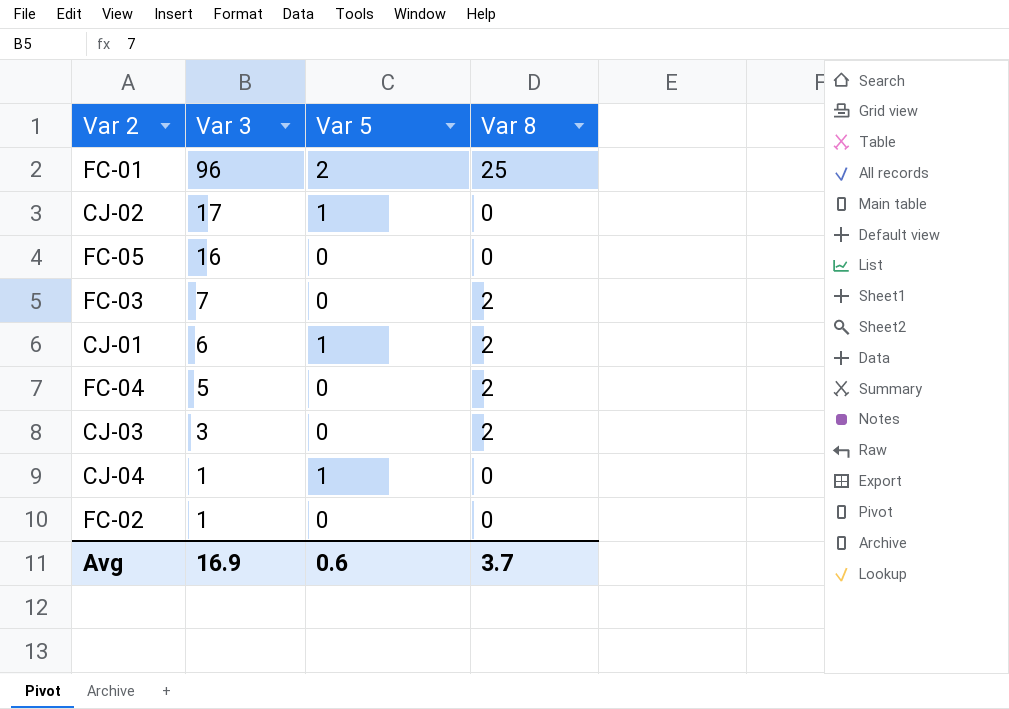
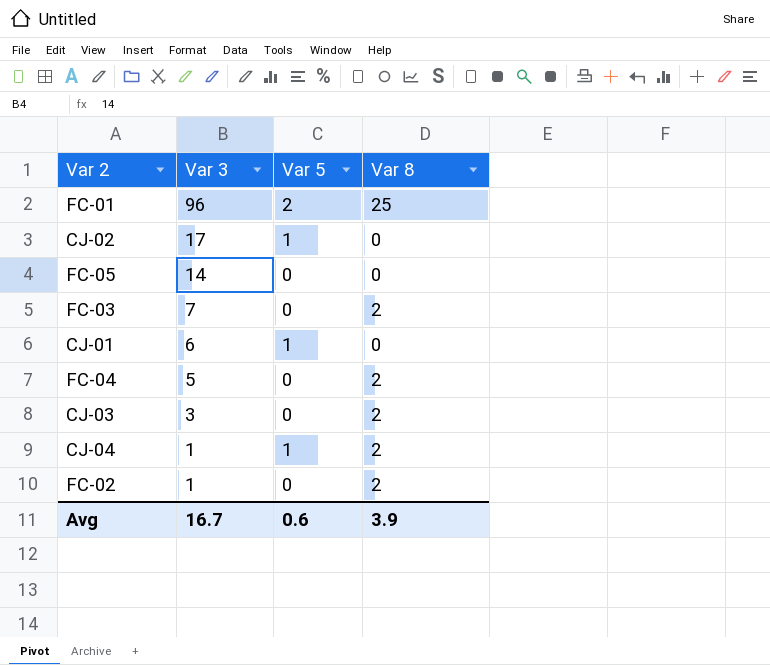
FC-05 | Var 3: 16 -> 14
CJ-01 | Var 8: 2 -> 0
CJ-04 | Var 8: 0 -> 2
FC-02 | Var 8: 0 -> 2
Avg | Var 3: 16.9 -> 16.7
Avg | Var 8: 3.7 -> 3.9

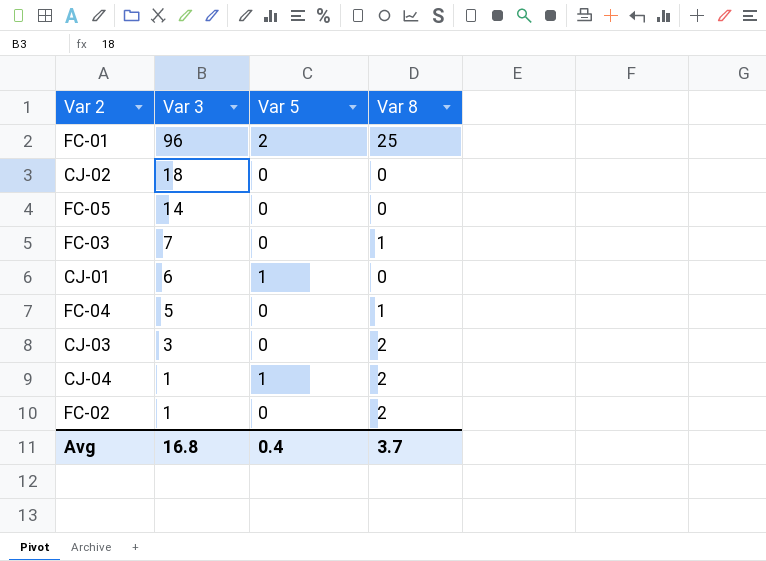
CJ-02 | Var 3: 17 -> 18
CJ-02 | Var 5: 1 -> 0
FC-03 | Var 8: 2 -> 1
FC-04 | Var 8: 2 -> 1
Avg | Var 3: 16.7 -> 16.8
Avg | Var 5: 0.6 -> 0.4
Avg | Var 8: 3.9 -> 3.7

